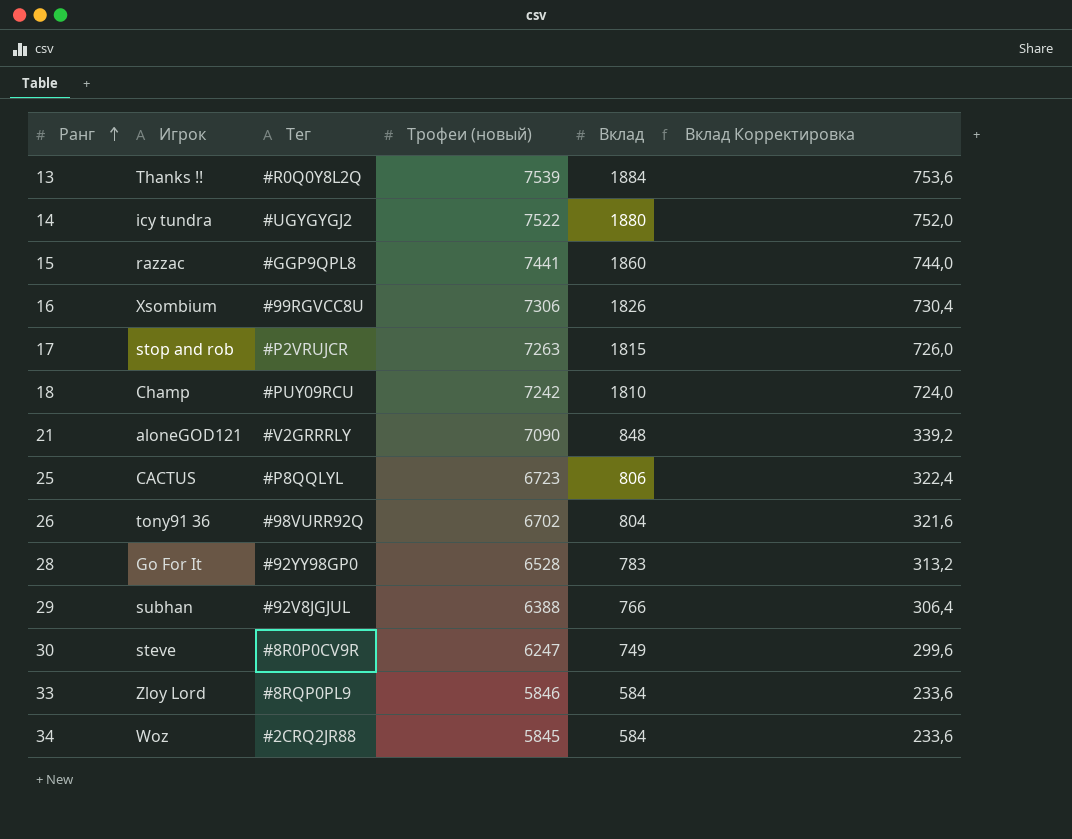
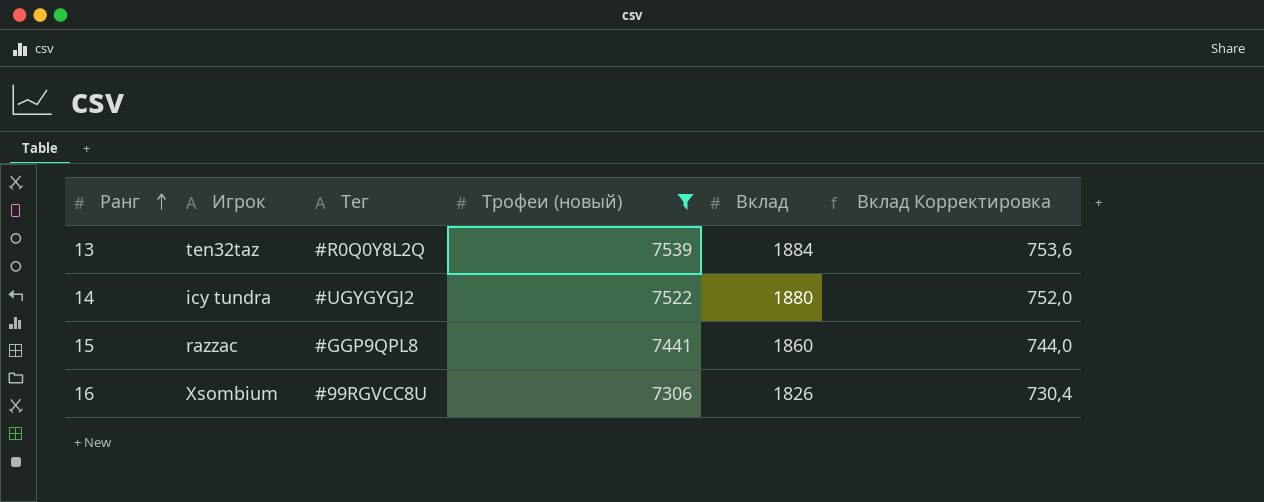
filter: none -> Трофеи (новый) >= 7306
13 | Игрок: Thanks !! -> ten32taz

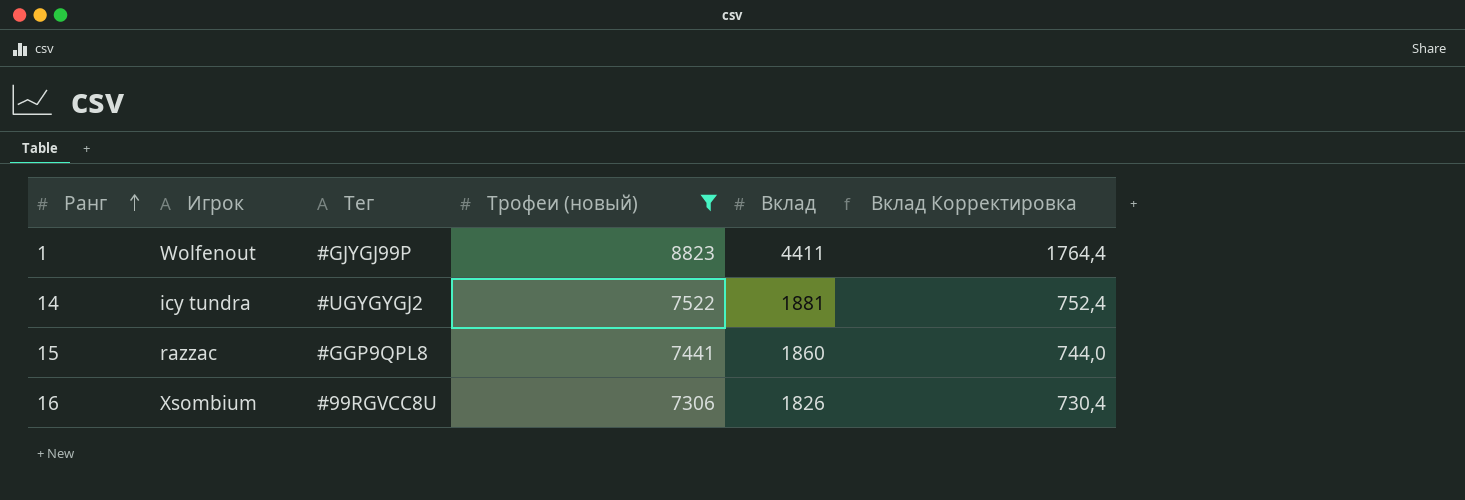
row 13: ten32taz | #R0Q0Y8L2Q | 7539 | 1884 | 753,6 -> none
row 1: none -> Wolfenout | #GJYGJ99P | 8823 | 4411 | 1764,4
14 | Вклад: 1880 -> 1881
14 | Вклад Корректировка: 752,0 -> 752,4

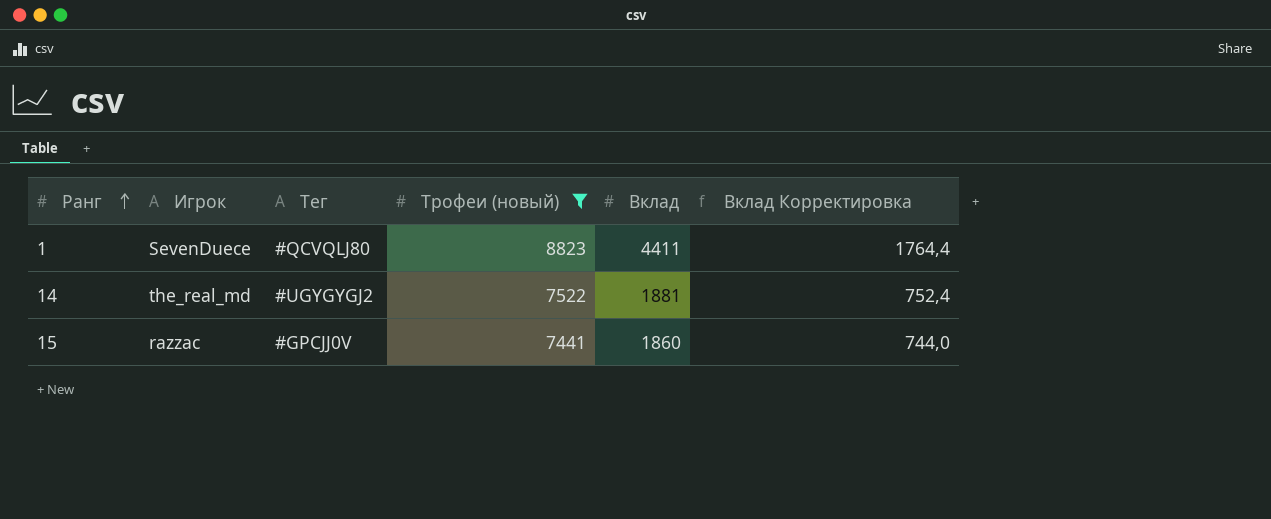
row 16: Xsombium | #99RGVCC8U | 7306 | 1826 | 730,4 -> none
1 | Игрок: Wolfenout -> SevenDuece
1 | Тег: #GJYGJ99P -> #QCVQLJ80
14 | Игрок: icy tundra -> the_real_md
15 | Тег: #GGP9QPL8 -> #GPCJJ0V

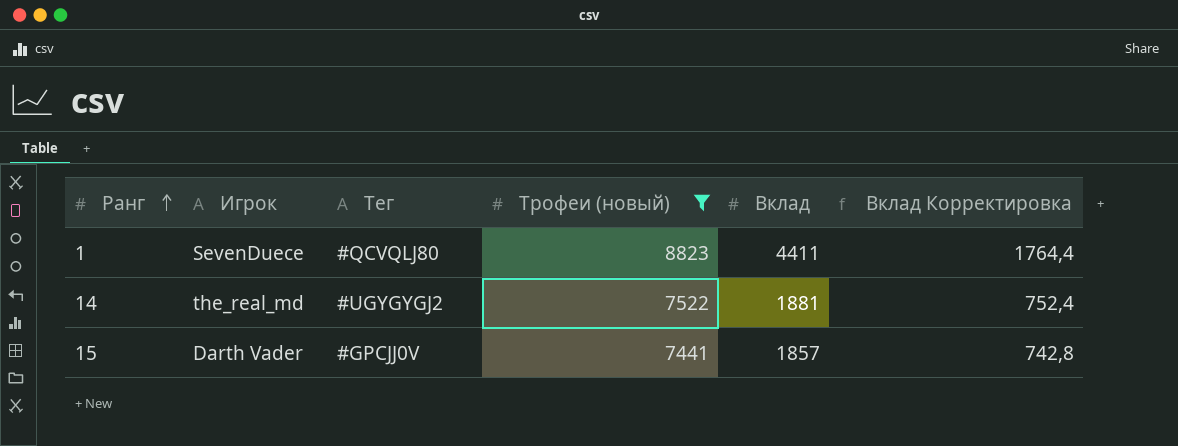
15 | Игрок: razzac -> Darth Vader
15 | Вклад: 1860 -> 1857
15 | Вклад Корректировка: 744,0 -> 742,8

